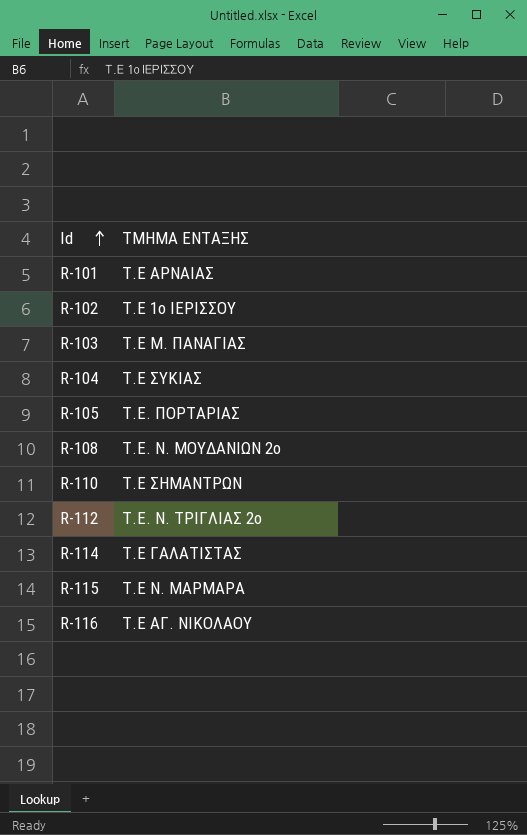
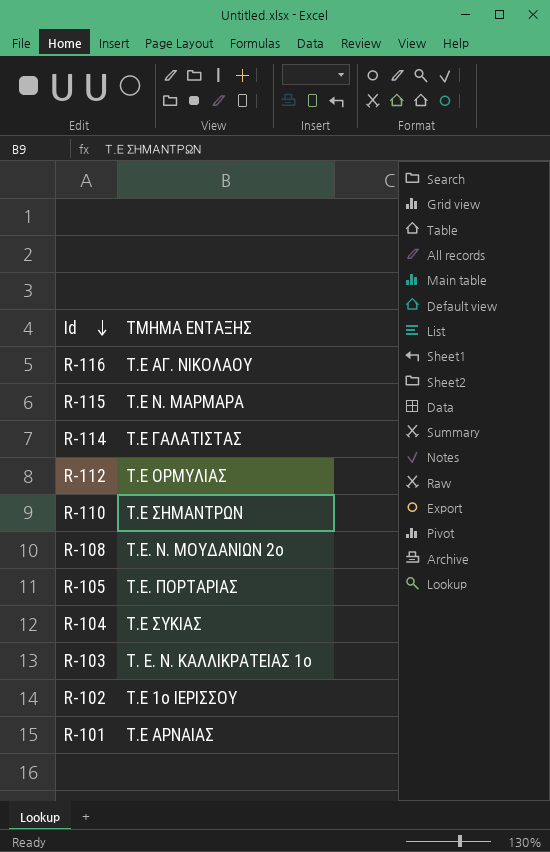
row order: Id ascending -> Id descending
R-112 | ΤΜΗΜΑ EΝΤΑΞΗΣ: Τ.Ε. Ν. ΤΡΙΓΛΙΑΣ 2ο -> Τ.Ε ΟΡΜΥΛΙΑΣ
R-103 | ΤΜΗΜΑ EΝΤΑΞΗΣ: Τ.Ε Μ. ΠΑΝΑΓΙΑΣ -> Τ. Ε. Ν. ΚΑΛΛΙΚΡΑΤΕΙΑΣ 1ο

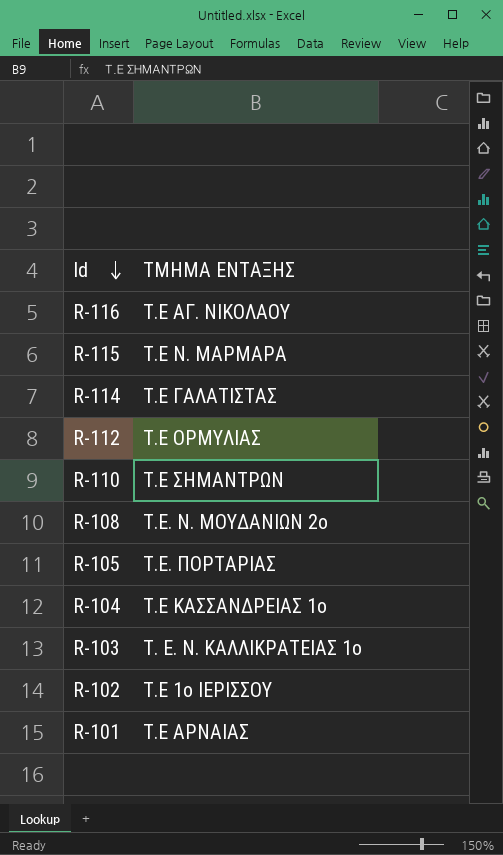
R-104 | ΤΜΗΜΑ EΝΤΑΞΗΣ: Τ.Ε ΣΥΚΙΑΣ -> Τ.Ε ΚΑΣΣΑΝΔΡΕΙΑΣ 1ο

